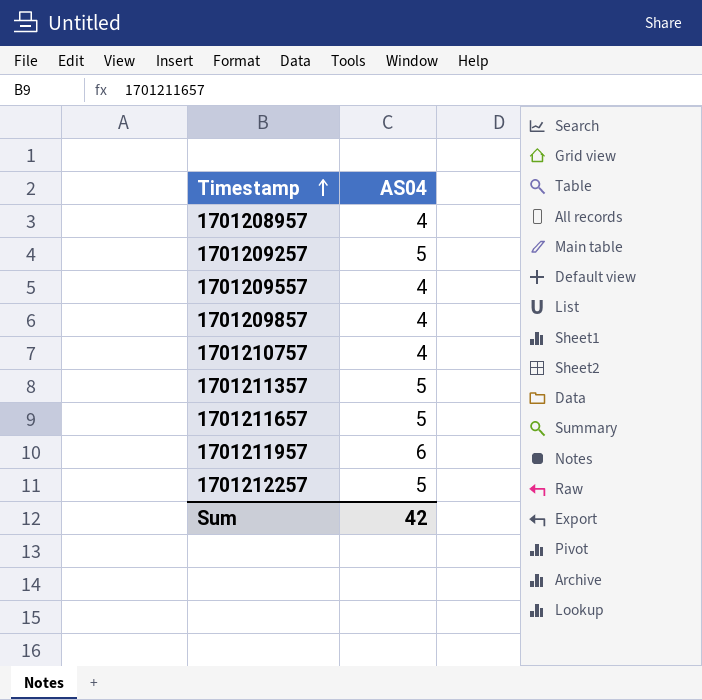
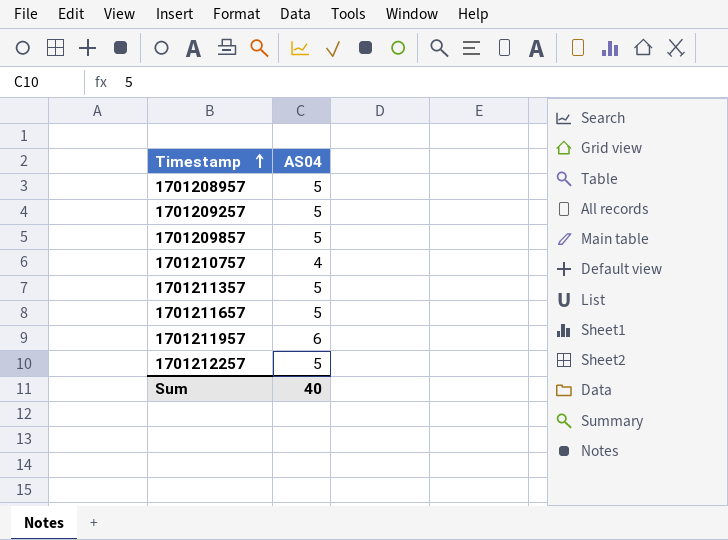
row 1701209557: 4 -> none
1701208957 | AS04: 4 -> 5
1701209857 | AS04: 4 -> 5
Sum | AS04: 42 -> 40

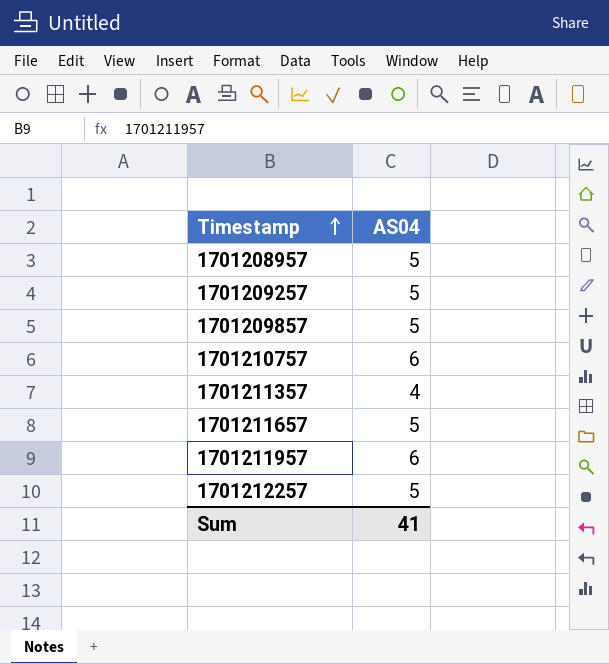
1701210757 | AS04: 4 -> 6
1701211357 | AS04: 5 -> 4
Sum | AS04: 40 -> 41

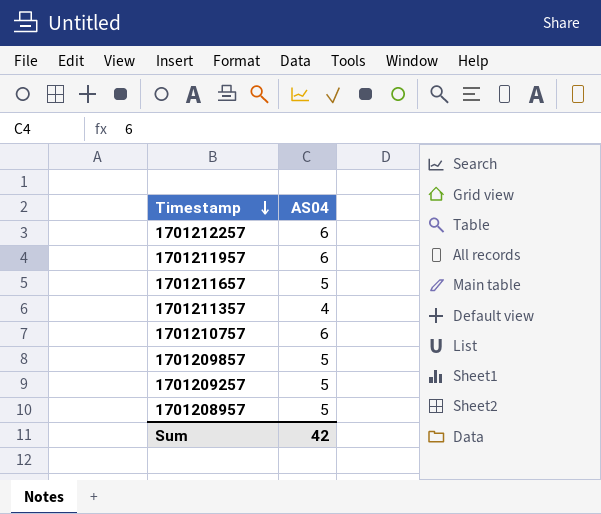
row order: Timestamp ascending -> Timestamp descending
1701212257 | AS04: 5 -> 6
Sum | AS04: 41 -> 42

